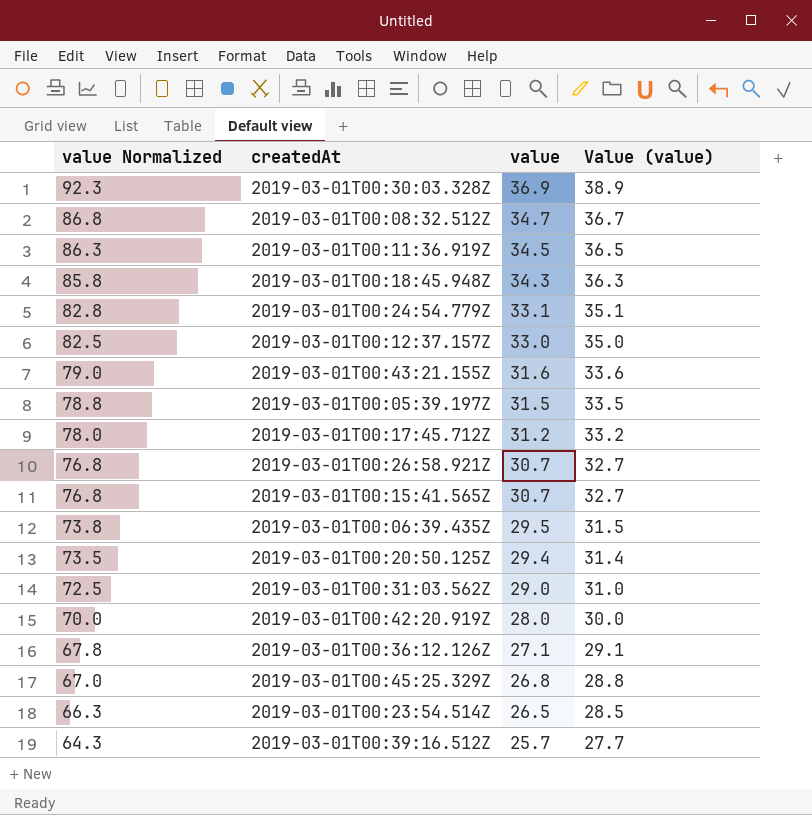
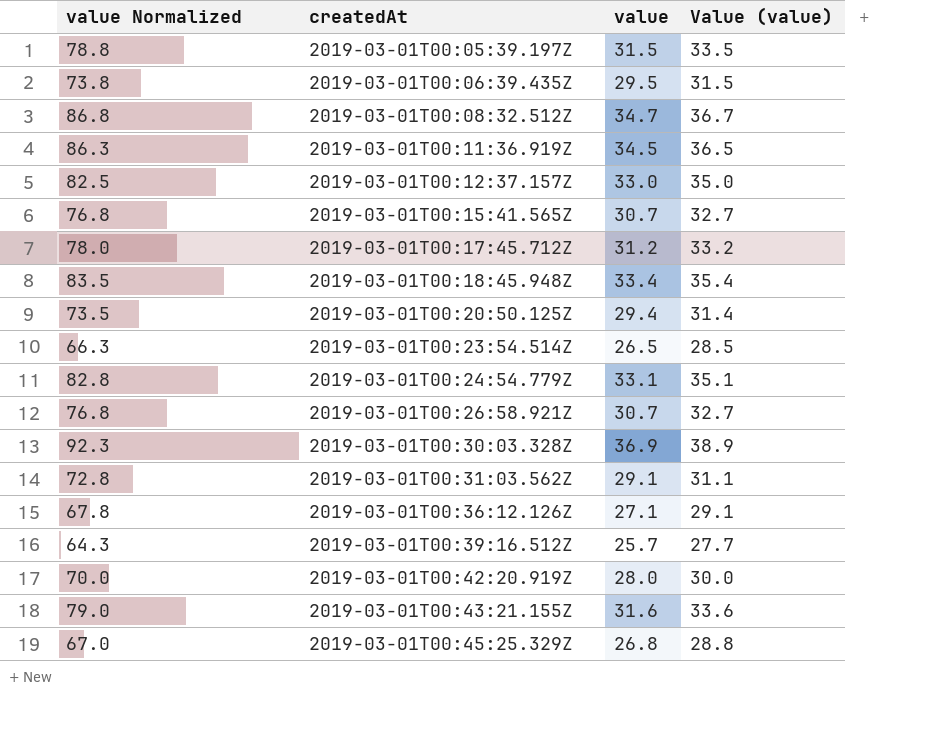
row order: value Normalized descending -> createdAt ascending
2019-03-01T00:18:45.948Z | value Normalized: 85.8 -> 83.5
2019-03-01T00:18:45.948Z | value: 34.3 -> 33.4
2019-03-01T00:18:45.948Z | Value (value): 36.3 -> 35.4
2019-03-01T00:31:03.562Z | value Normalized: 72.5 -> 72.8
2019-03-01T00:31:03.562Z | value: 29.0 -> 29.1
2019-03-01T00:31:03.562Z | Value (value): 31.0 -> 31.1

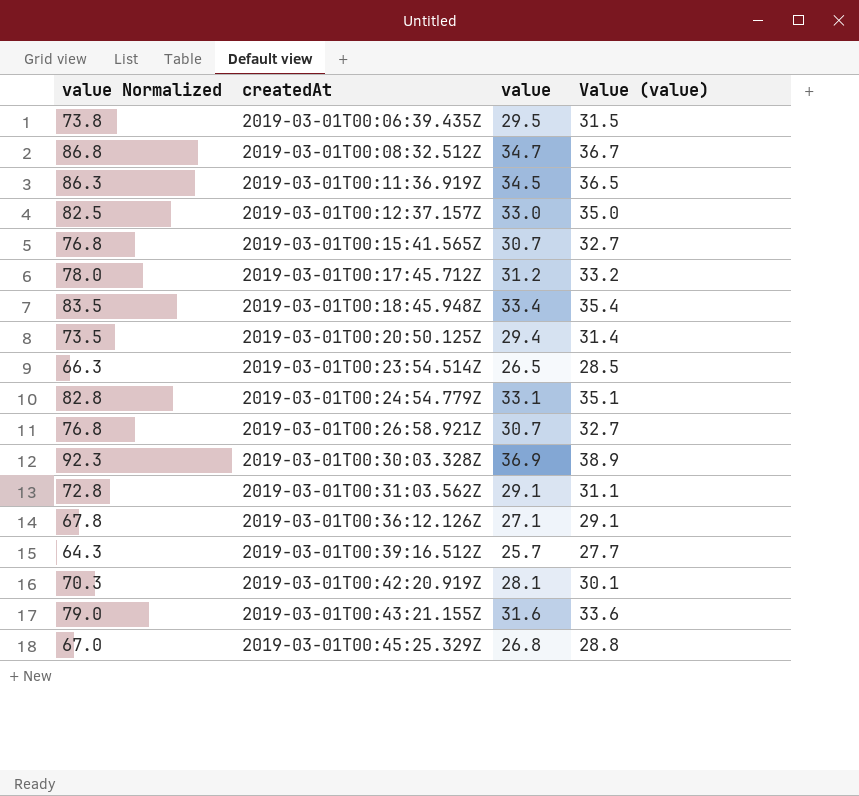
row 2019-03-01T00:05:39.197Z: 78.8 | 31.5 | 33.5 -> none
2019-03-01T00:42:20.919Z | value Normalized: 70.0 -> 70.3
2019-03-01T00:42:20.919Z | value: 28.0 -> 28.1
2019-03-01T00:42:20.919Z | Value (value): 30.0 -> 30.1

